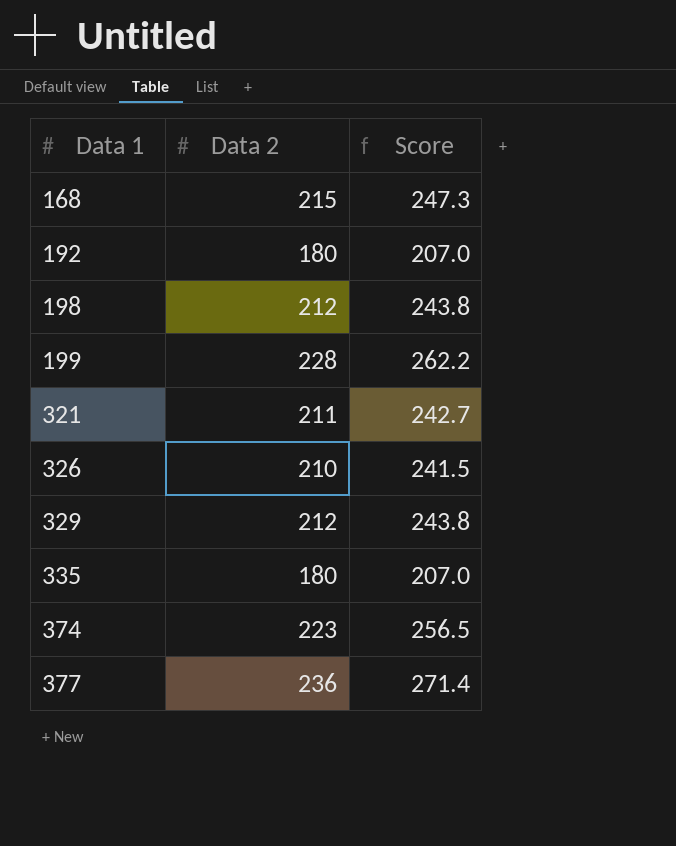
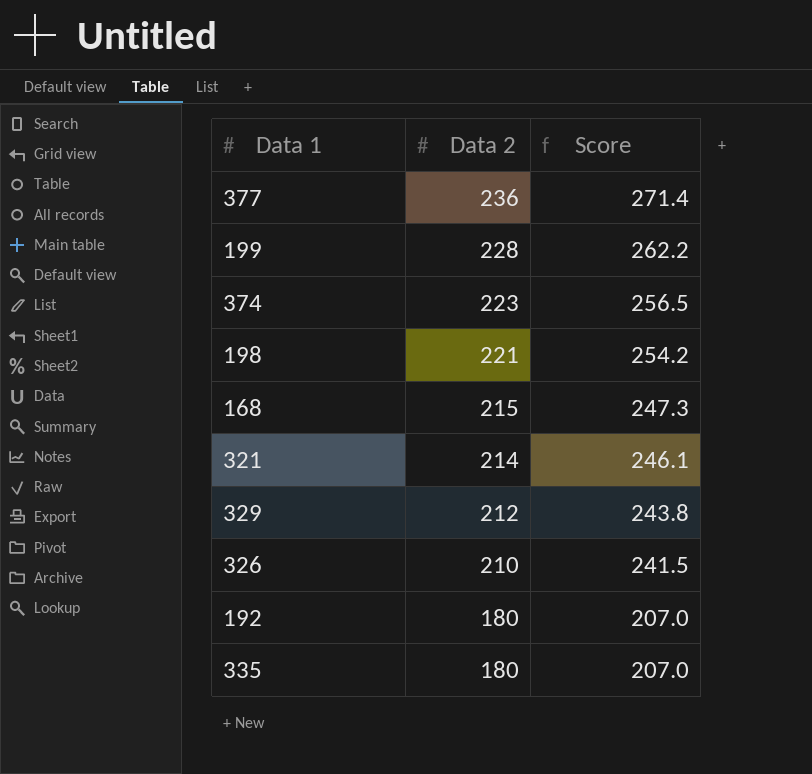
row order: Data 1 ascending -> Data 2 descending
198 | Data 2: 212 -> 221
198 | Score: 243.8 -> 254.2
321 | Data 2: 211 -> 214
321 | Score: 242.7 -> 246.1

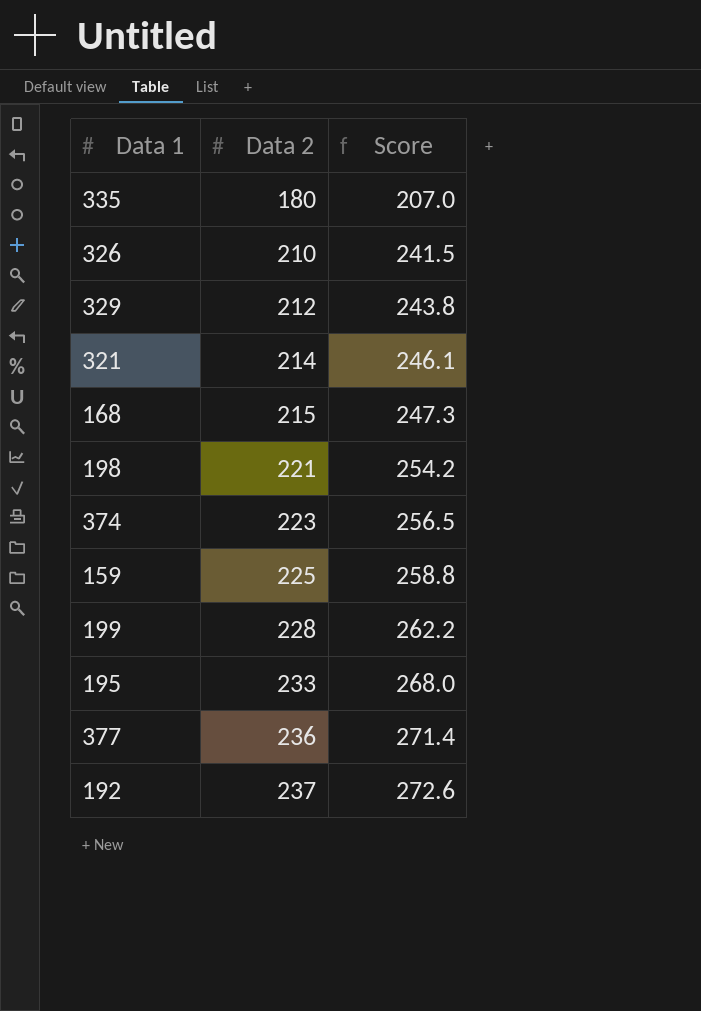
row order: Data 2 descending -> Data 2 ascending
row 159: none -> 225 | 258.8
row 195: none -> 233 | 268.0
192 | Data 2: 180 -> 237
192 | Score: 207.0 -> 272.6

